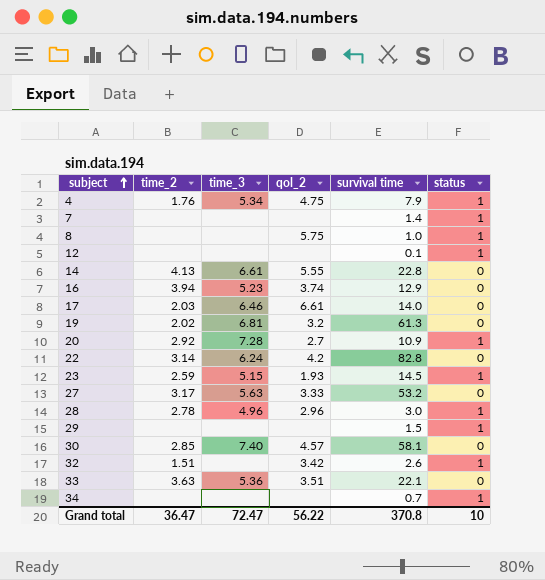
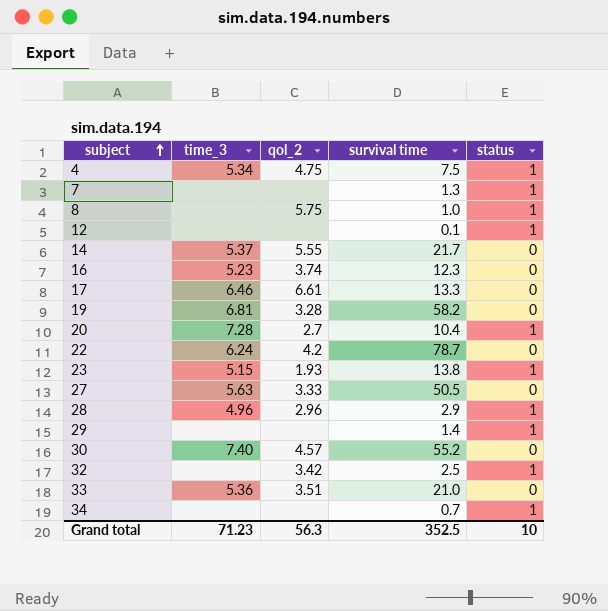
column time_2 | position: 2 -> none
4 | survival time: 7.9 -> 7.5
7 | survival time: 1.4 -> 1.3
14 | time_3: 6.61 -> 5.37
14 | survival time: 22.8 -> 21.7
16 | survival time: 12.9 -> 12.3
17 | survival time: 14.0 -> 13.3
19 | qol_2: 3.2 -> 3.28
19 | survival time: 61.3 -> 58.2
20 | survival time: 10.9 -> 10.4
22 | survival time: 82.8 -> 78.7
23 | survival time: 14.5 -> 13.8
27 | survival time: 53.2 -> 50.5
28 | survival time: 3.0 -> 2.9
29 | survival time: 1.5 -> 1.4
30 | survival time: 58.1 -> 55.2
32 | survival time: 2.6 -> 2.5
33 | survival time: 22.1 -> 21.0
Grand total | time_3: 72.47 -> 71.23
Grand total | qol_2: 56.22 -> 56.3
Grand total | survival time: 370.8 -> 352.5

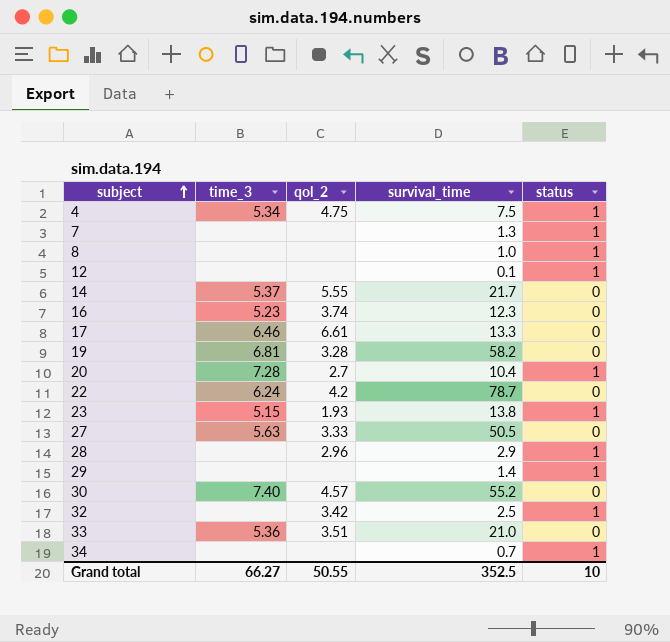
column name: survival time -> survival_time
8 | qol_2: 5.75 -> none
28 | time_3: 4.96 -> none
Grand total | time_3: 71.23 -> 66.27
Grand total | qol_2: 56.3 -> 50.55

